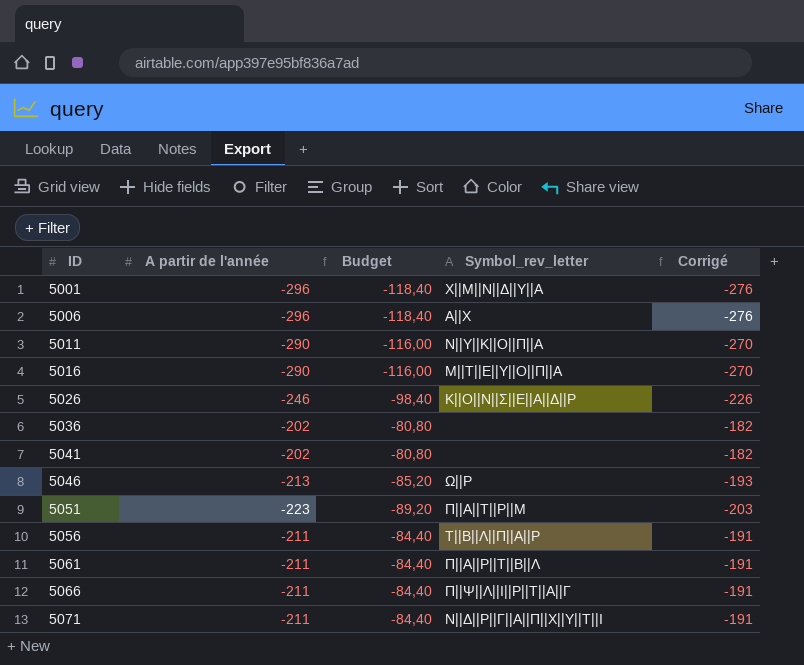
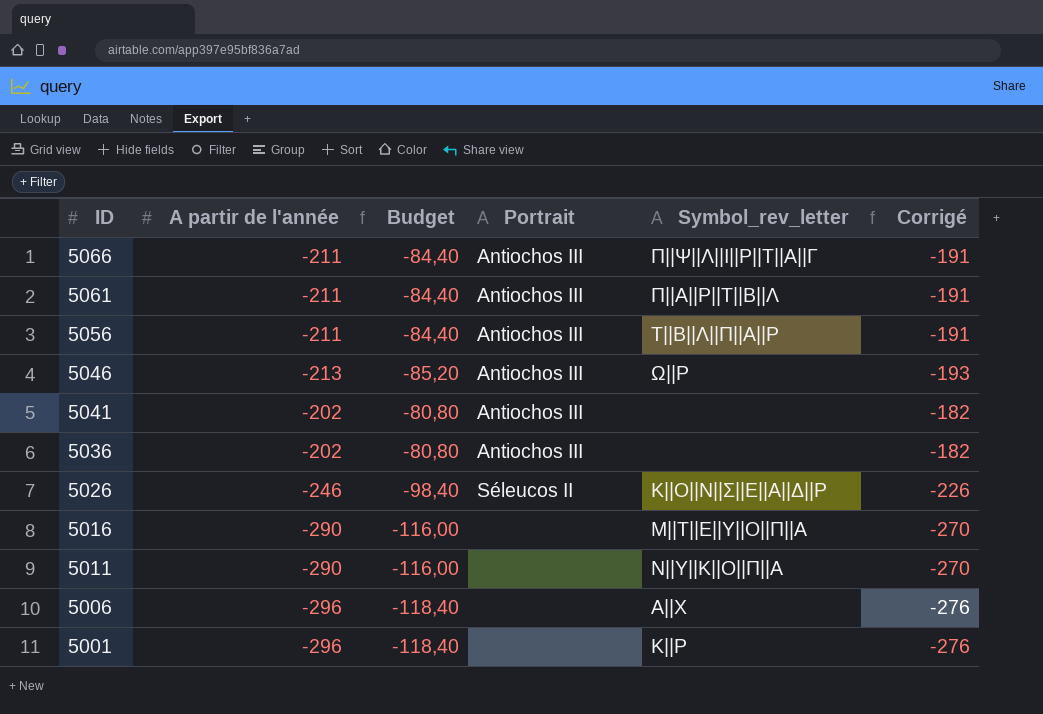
row order: ID ascending -> ID descending
column Portrait | position: none -> 4
row 5051: -223 | -89,20 | Π||Α||Τ||Ρ||Μ | -203 -> none
row 5071: -211 | -84,40 | Ν||Δ||Ρ||Γ||Α||Π||Χ||Υ||Τ||Ι | -191 -> none
5001 | Symbol_rev_letter: Χ||Μ||Ν||Δ||Υ||Α -> Κ||Ρ

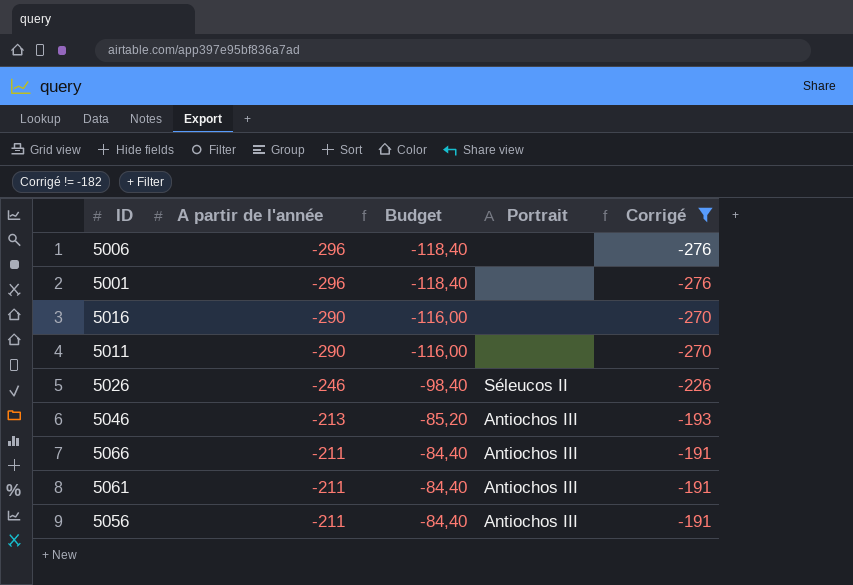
filter: none -> Corrigé != -182
row order: ID descending -> A partir de l'année ascending
column Symbol_rev_letter | position: 5 -> none

